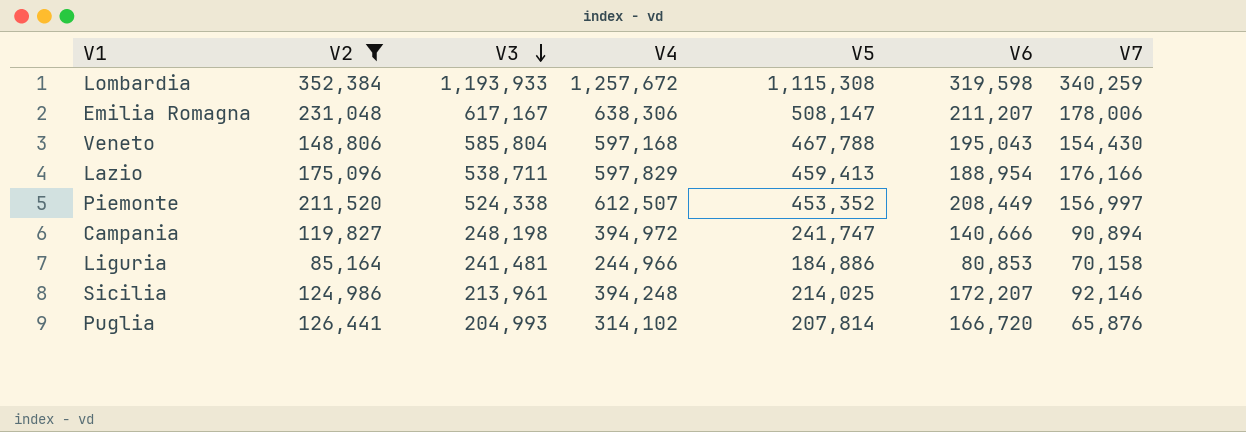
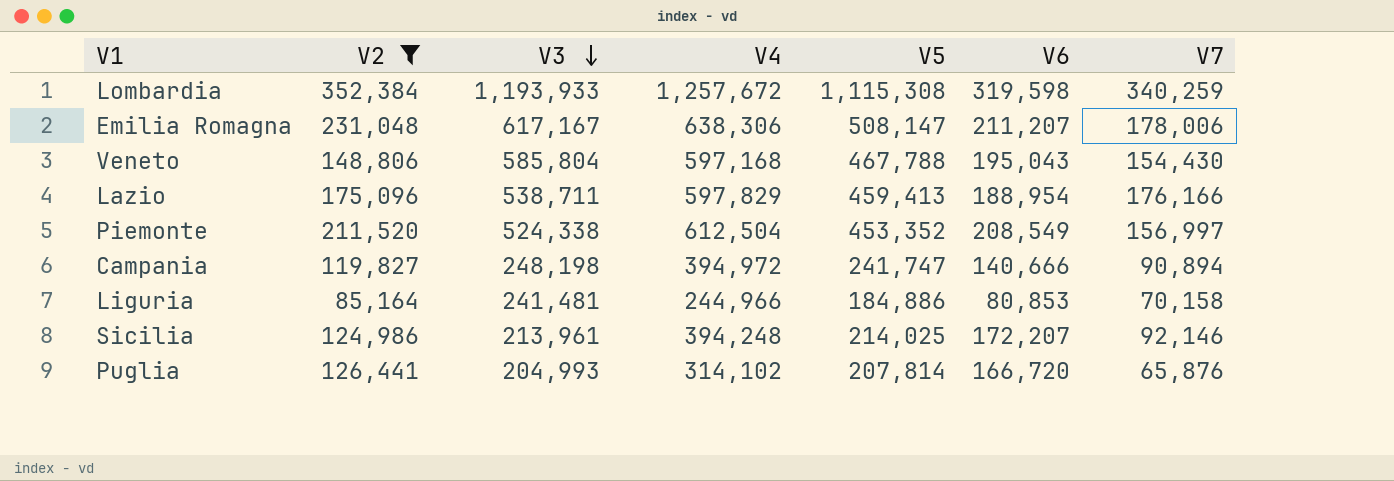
Piemonte | V4: 612,507 -> 612,504
Piemonte | V6: 208,449 -> 208,549

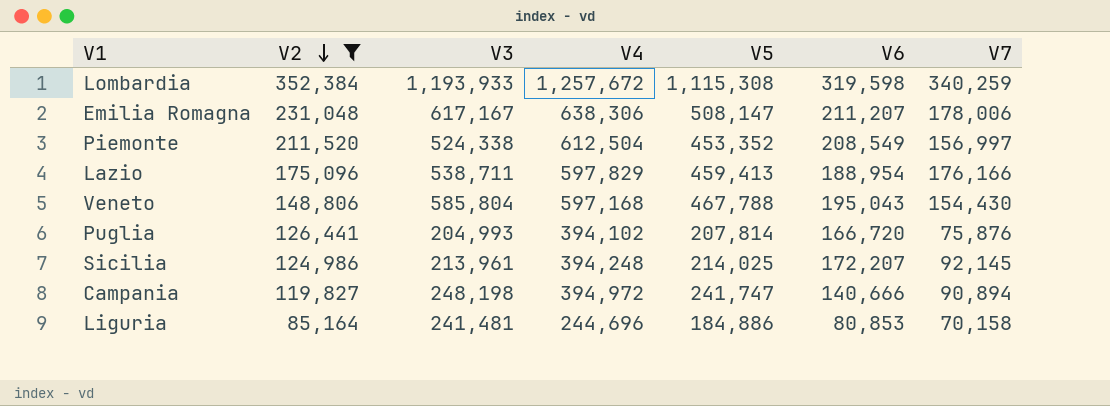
row order: V3 descending -> V2 descending
Puglia | V4: 314,102 -> 394,102
Puglia | V7: 65,876 -> 75,876
Sicilia | V7: 92,146 -> 92,145
Liguria | V4: 244,966 -> 244,696

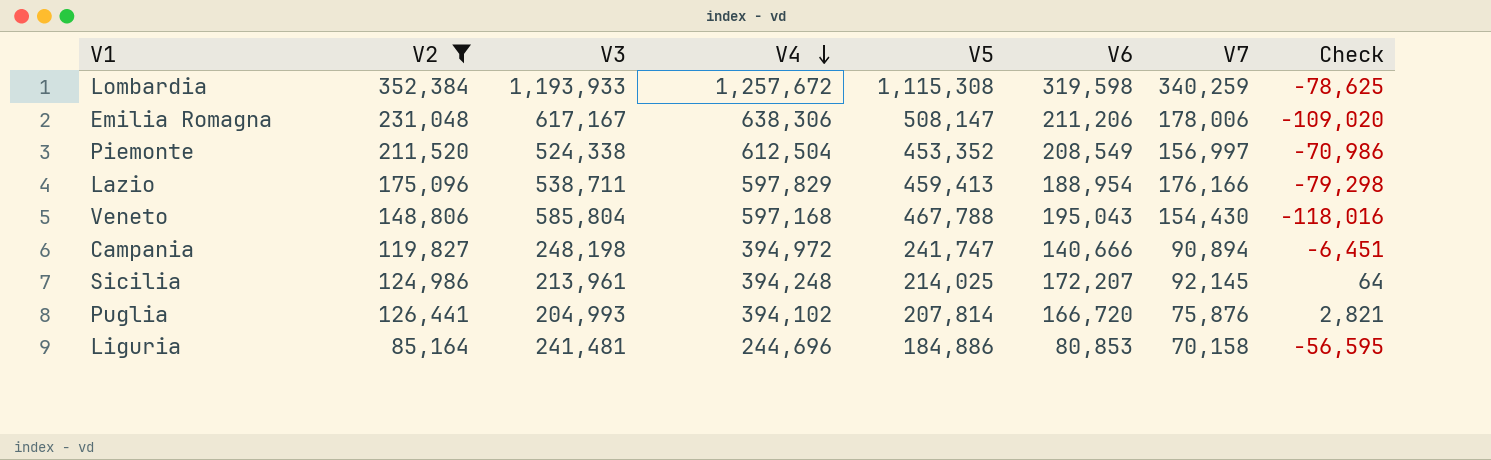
row order: V2 descending -> V4 descending
column Check | formula: none -> [V5] - [V3]
Emilia Romagna | V6: 211,207 -> 211,206

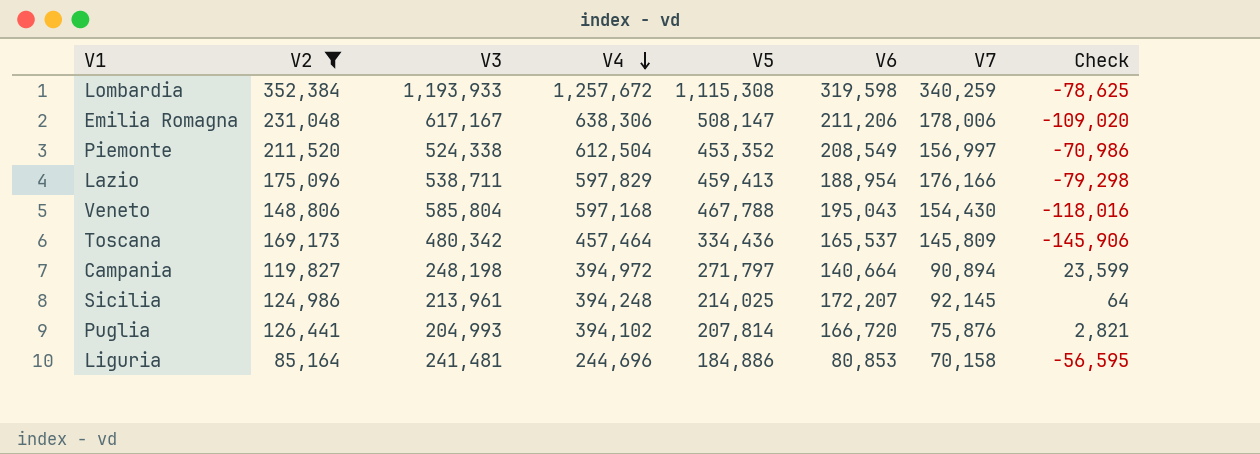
row Toscana: none -> 169,173 | 480,342 | 457,464 | 334,436 | 165,537 | 145,809 | -145,906
Campania | V5: 241,747 -> 271,797
Campania | V6: 140,666 -> 140,664
Campania | Check: -6,451 -> 23,599

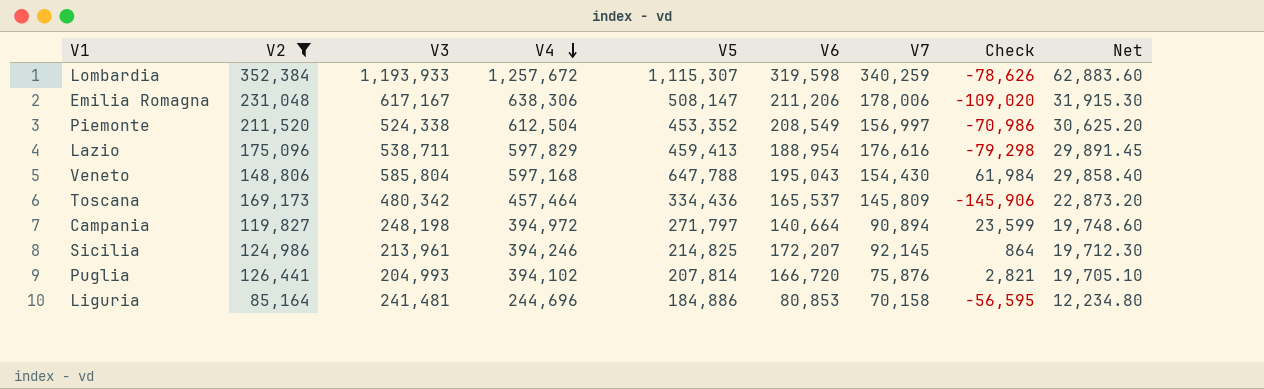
column Net | formula: none -> [V4] * 0.05
Lombardia | V5: 1,115,308 -> 1,115,307
Lombardia | Check: -78,625 -> -78,626
Lazio | V7: 176,166 -> 176,616
Veneto | V5: 467,788 -> 647,788
Veneto | Check: -118,016 -> 61,984
Sicilia | V4: 394,248 -> 394,246
Sicilia | V5: 214,025 -> 214,825
Sicilia | Check: 64 -> 864

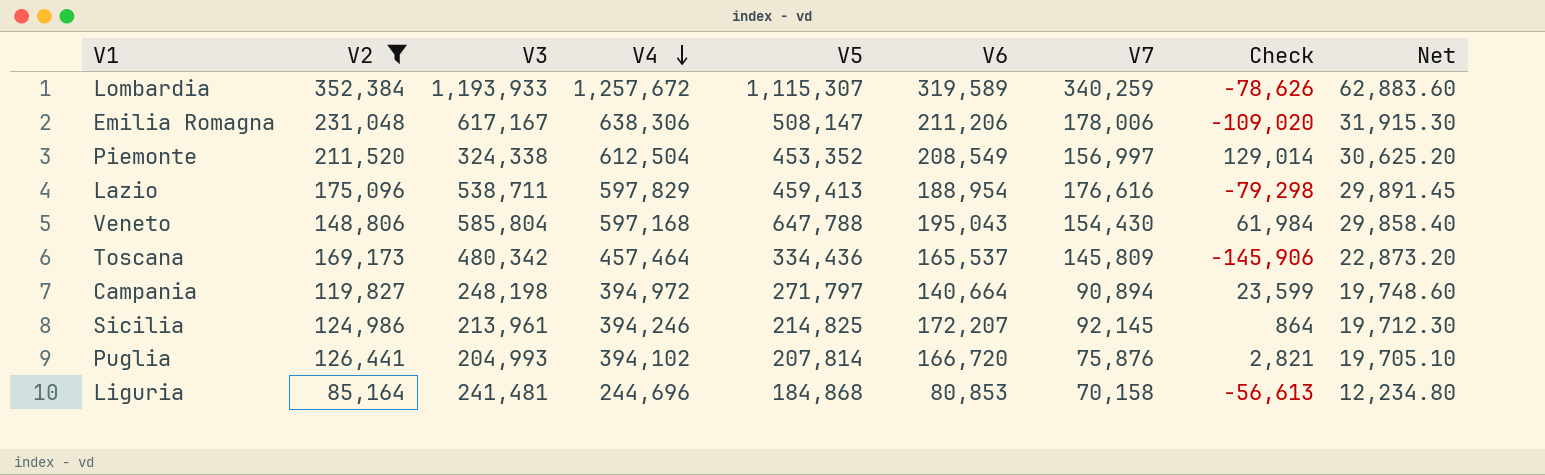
Lombardia | V6: 319,598 -> 319,589
Piemonte | V3: 524,338 -> 324,338
Piemonte | Check: -70,986 -> 129,014
Liguria | V5: 184,886 -> 184,868
Liguria | Check: -56,595 -> -56,613

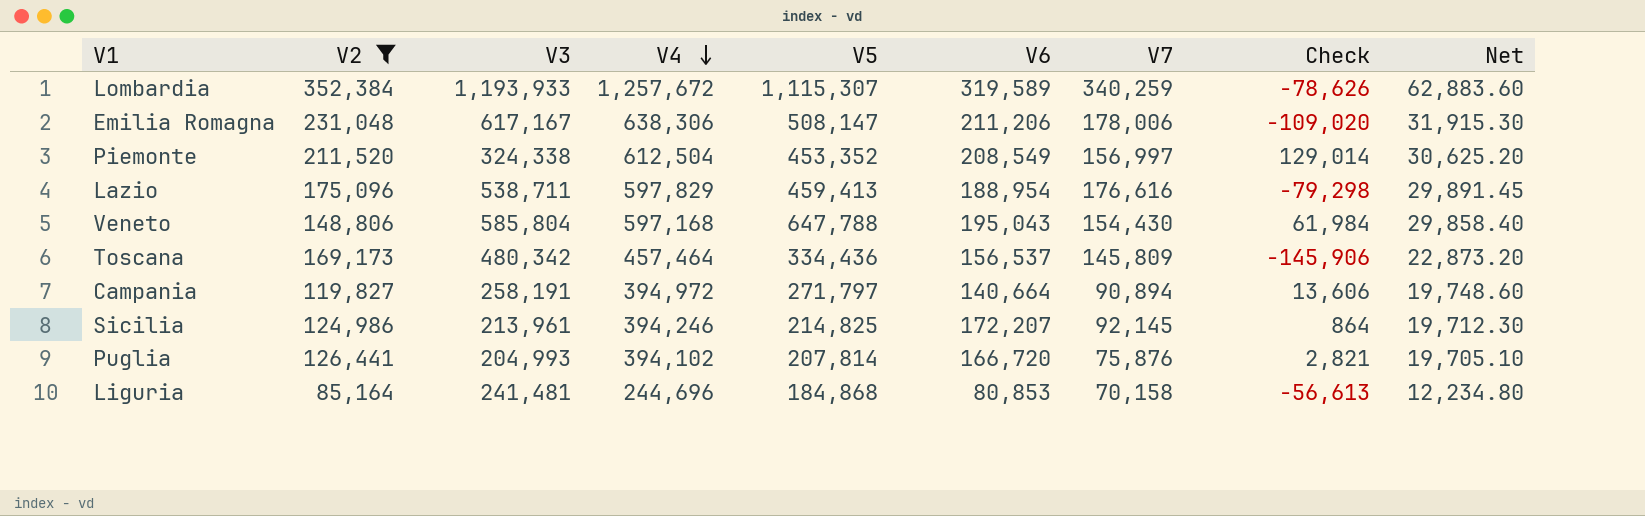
Toscana | V6: 165,537 -> 156,537
Campania | V3: 248,198 -> 258,191
Campania | Check: 23,599 -> 13,606

